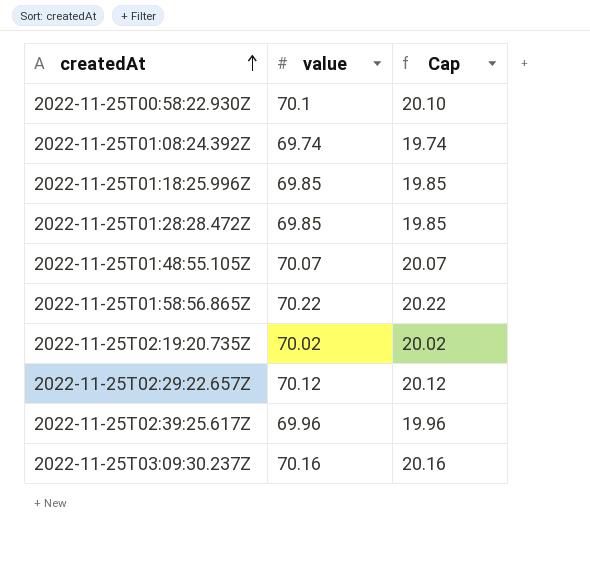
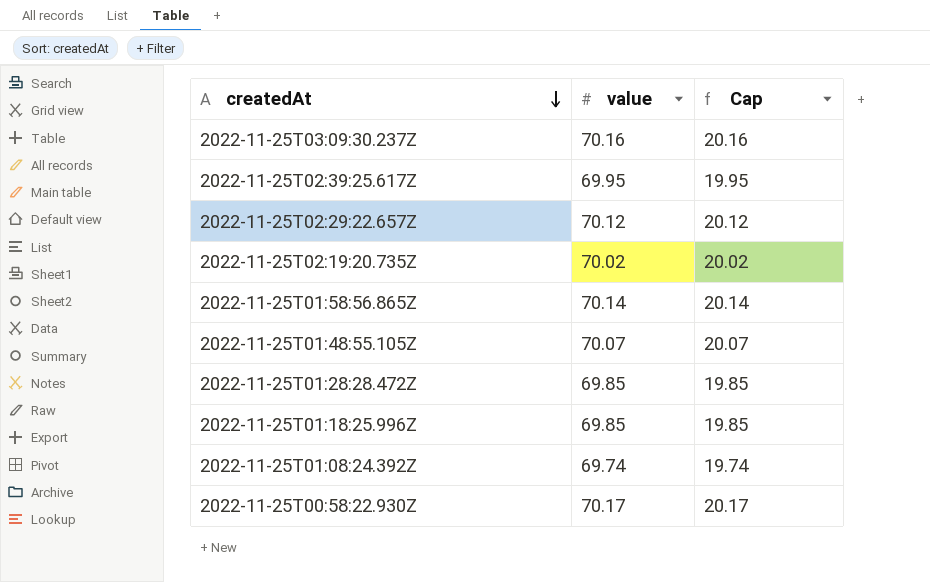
row order: createdAt ascending -> createdAt descending
2022-11-25T02:39:25.617Z | value: 69.96 -> 69.95
2022-11-25T02:39:25.617Z | Cap: 19.96 -> 19.95
2022-11-25T01:58:56.865Z | value: 70.22 -> 70.14
2022-11-25T01:58:56.865Z | Cap: 20.22 -> 20.14
2022-11-25T00:58:22.930Z | value: 70.1 -> 70.17
2022-11-25T00:58:22.930Z | Cap: 20.10 -> 20.17

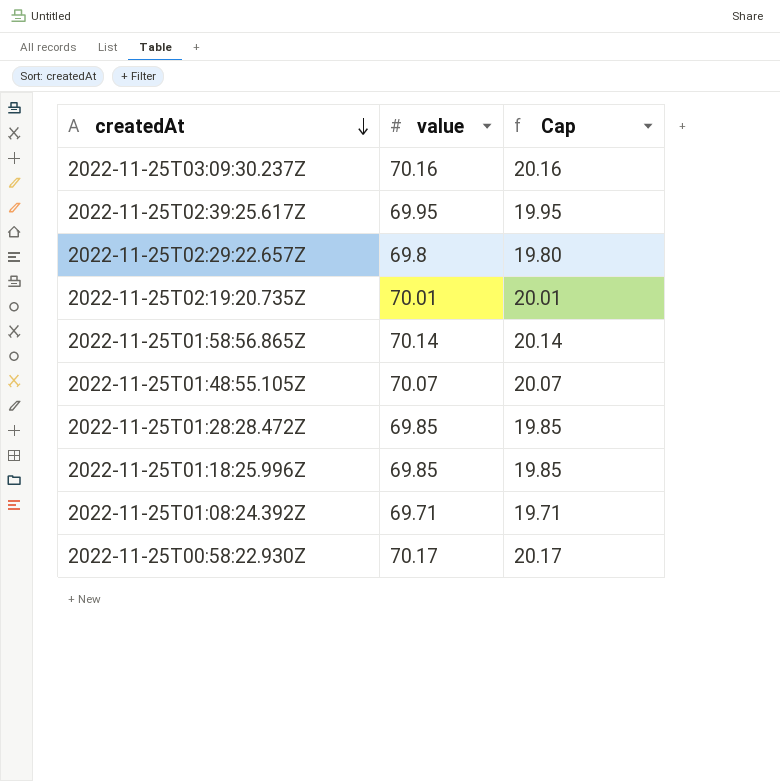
2022-11-25T02:29:22.657Z | value: 70.12 -> 69.8
2022-11-25T02:29:22.657Z | Cap: 20.12 -> 19.80
2022-11-25T02:19:20.735Z | value: 70.02 -> 70.01
2022-11-25T02:19:20.735Z | Cap: 20.02 -> 20.01
2022-11-25T01:08:24.392Z | value: 69.74 -> 69.71
2022-11-25T01:08:24.392Z | Cap: 19.74 -> 19.71

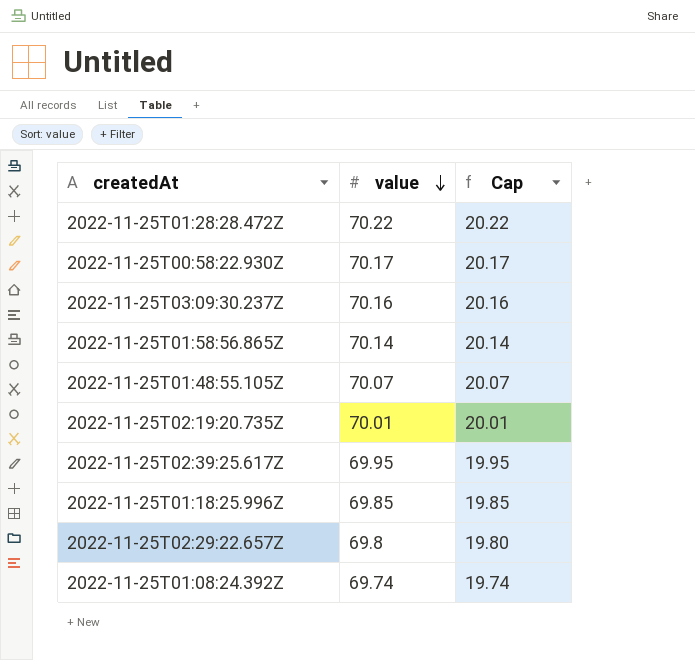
row order: createdAt descending -> value descending
2022-11-25T01:28:28.472Z | value: 69.85 -> 70.22
2022-11-25T01:28:28.472Z | Cap: 19.85 -> 20.22
2022-11-25T01:08:24.392Z | value: 69.71 -> 69.74
2022-11-25T01:08:24.392Z | Cap: 19.71 -> 19.74

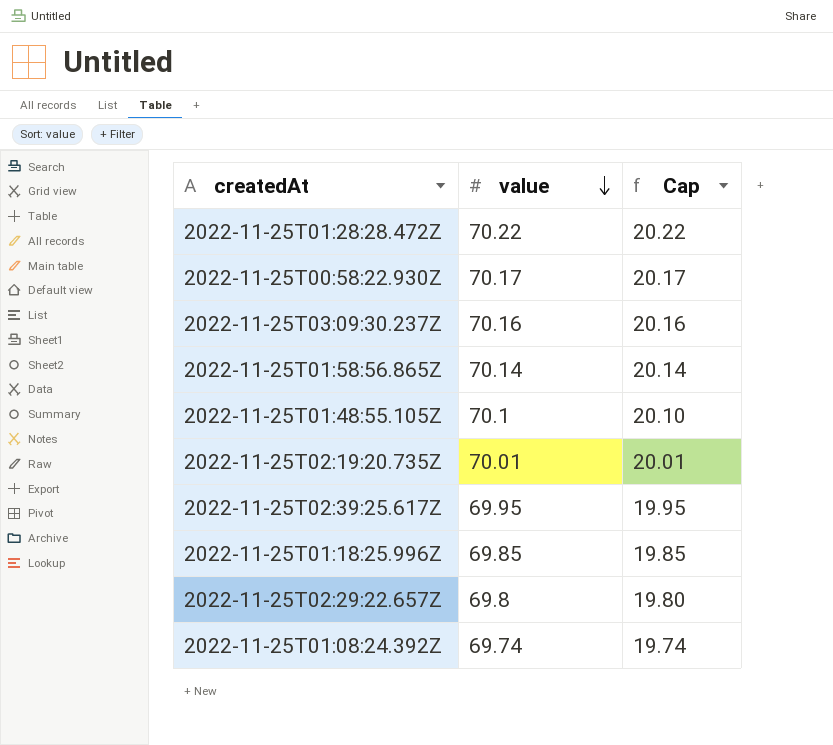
2022-11-25T01:48:55.105Z | value: 70.07 -> 70.1
2022-11-25T01:48:55.105Z | Cap: 20.07 -> 20.10

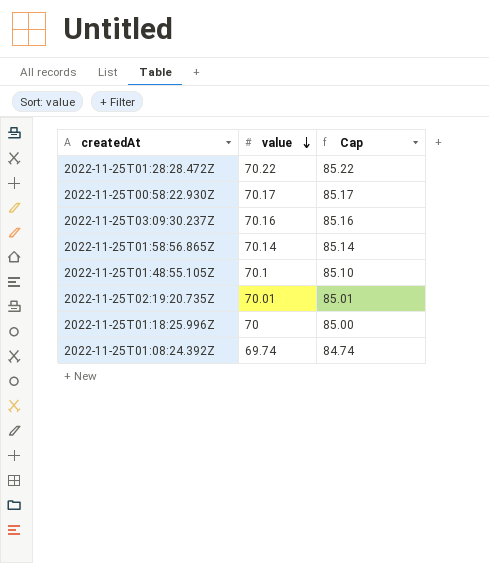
column Cap | formula: [value] - 50 -> [value] + 15
row 2022-11-25T02:39:25.617Z: 69.95 | 19.95 -> none
row 2022-11-25T02:29:22.657Z: 69.8 | 19.80 -> none
2022-11-25T01:18:25.996Z | value: 69.85 -> 70

